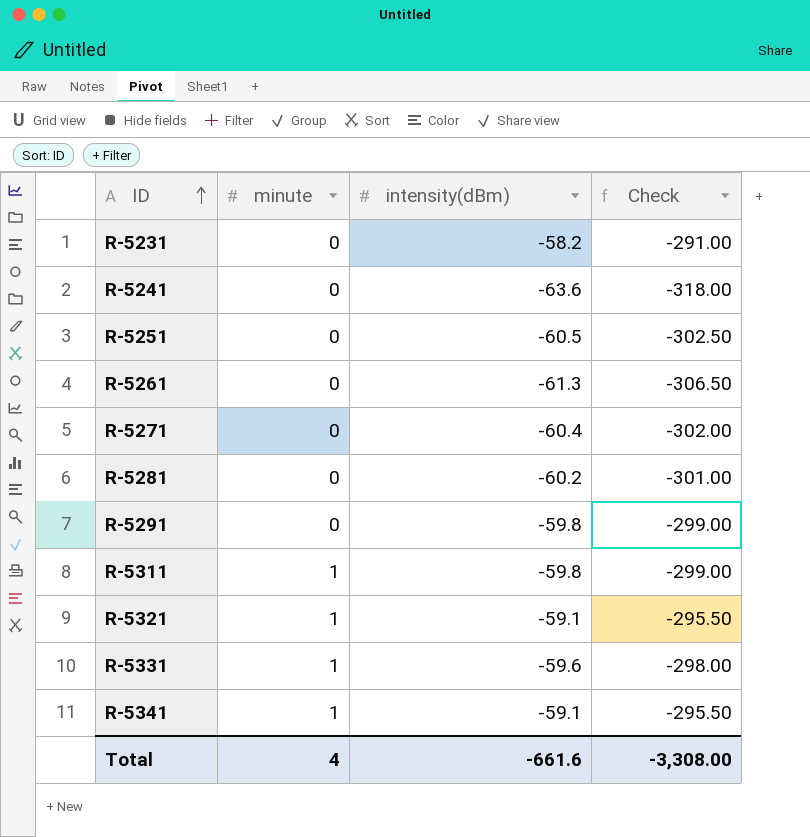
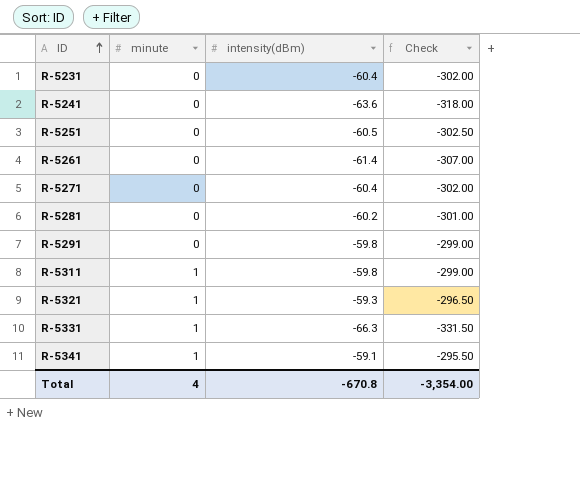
R-5231 | intensity(dBm): -58.2 -> -60.4
R-5231 | Check: -291.00 -> -302.00
R-5261 | intensity(dBm): -61.3 -> -61.4
R-5261 | Check: -306.50 -> -307.00
R-5321 | intensity(dBm): -59.1 -> -59.3
R-5321 | Check: -295.50 -> -296.50
R-5331 | intensity(dBm): -59.6 -> -66.3
R-5331 | Check: -298.00 -> -331.50
Total | intensity(dBm): -661.6 -> -670.8
Total | Check: -3,308.00 -> -3,354.00

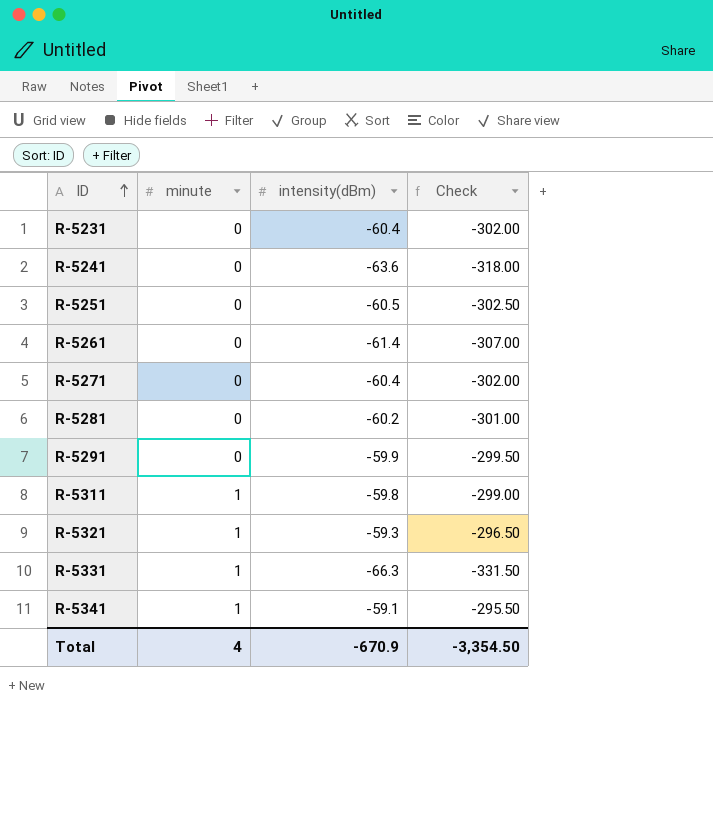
R-5291 | intensity(dBm): -59.8 -> -59.9
R-5291 | Check: -299.00 -> -299.50
Total | intensity(dBm): -670.8 -> -670.9
Total | Check: -3,354.00 -> -3,354.50

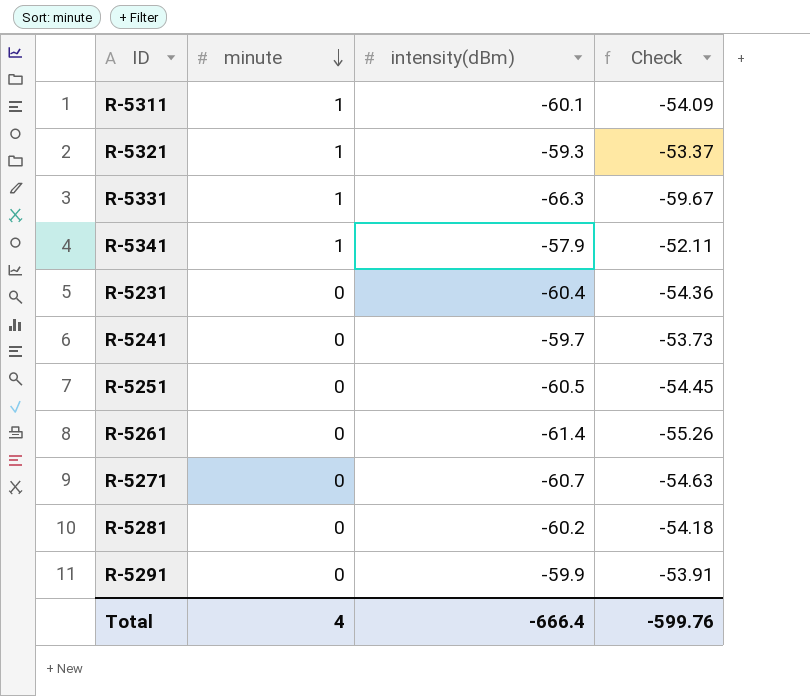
row order: ID ascending -> minute descending
column Check | formula: [intensity(dBm)] * 5 -> [intensity(dBm)] * 0.9
R-5311 | intensity(dBm): -59.8 -> -60.1
R-5341 | intensity(dBm): -59.1 -> -57.9
R-5241 | intensity(dBm): -63.6 -> -59.7
R-5271 | intensity(dBm): -60.4 -> -60.7
Total | intensity(dBm): -670.9 -> -666.4
Total | Check: -3,354.50 -> -599.76

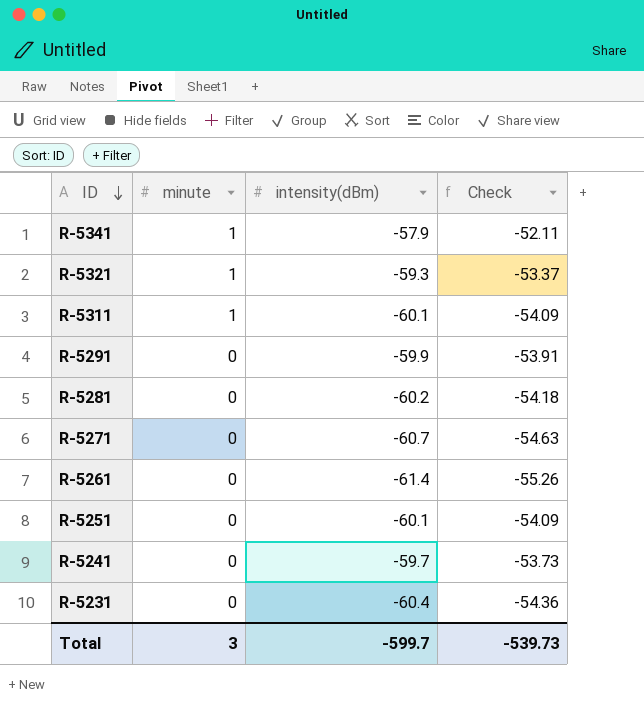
row order: minute descending -> ID descending
row R-5331: 1 | -66.3 | -59.67 -> none
R-5251 | intensity(dBm): -60.5 -> -60.1
R-5251 | Check: -54.45 -> -54.09
Total | minute: 4 -> 3
Total | intensity(dBm): -666.4 -> -599.7
Total | Check: -599.76 -> -539.73

